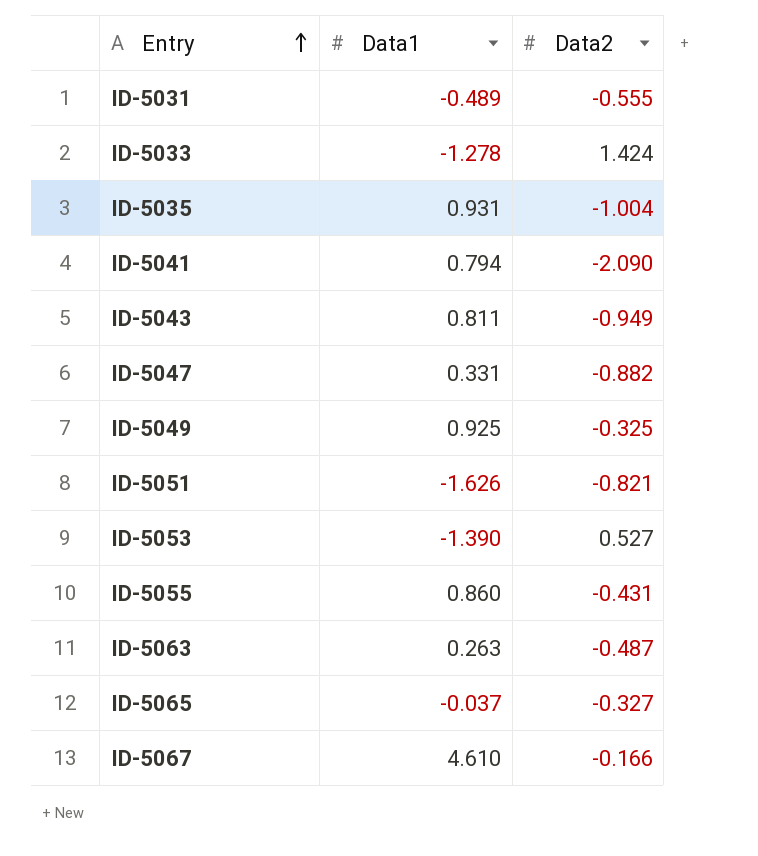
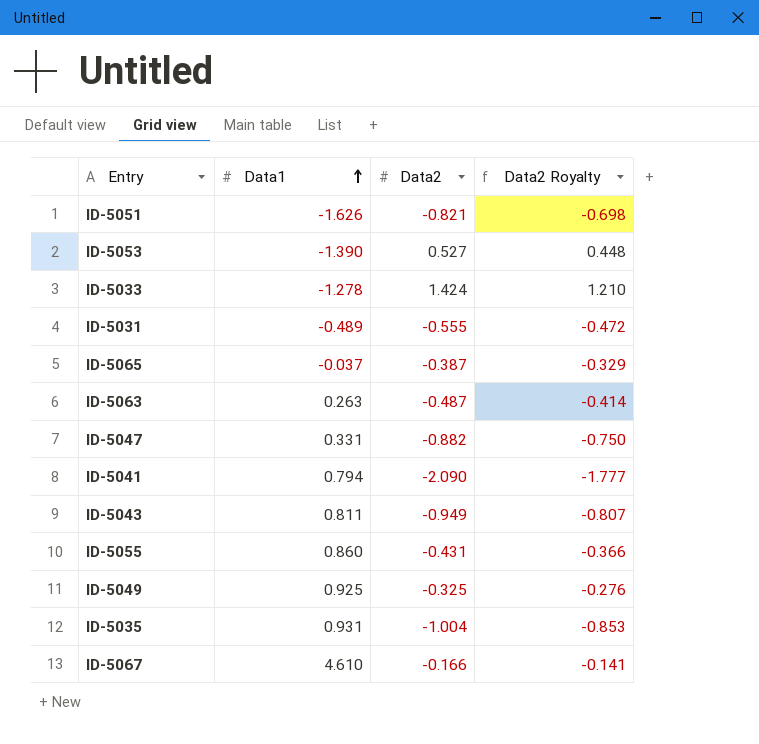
row order: Entry ascending -> Data1 ascending
column Data2 Royalty | formula: none -> [Data2] * 0.85
ID-5065 | Data2: -0.327 -> -0.387

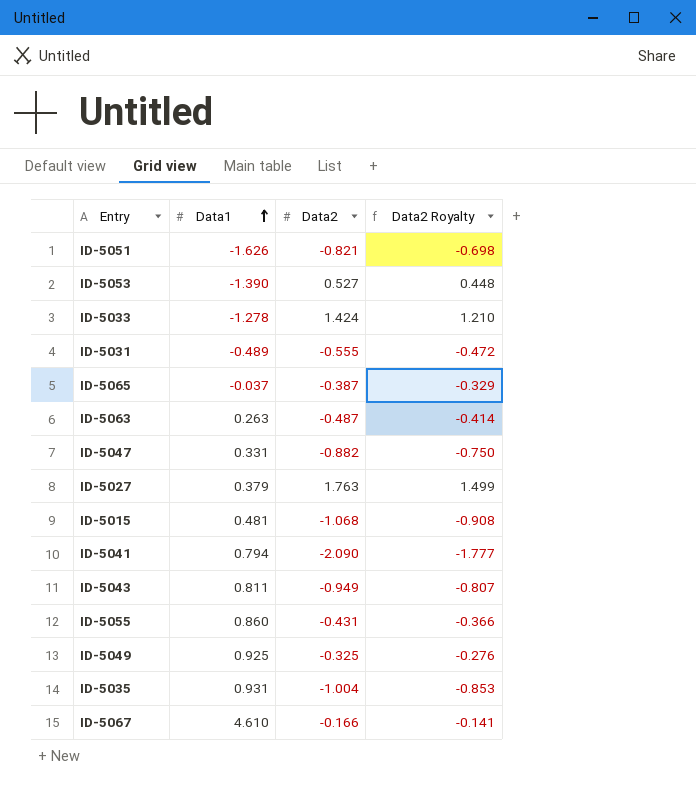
row ID-5027: none -> 0.379 | 1.763 | 1.499
row ID-5015: none -> 0.481 | -1.068 | -0.908

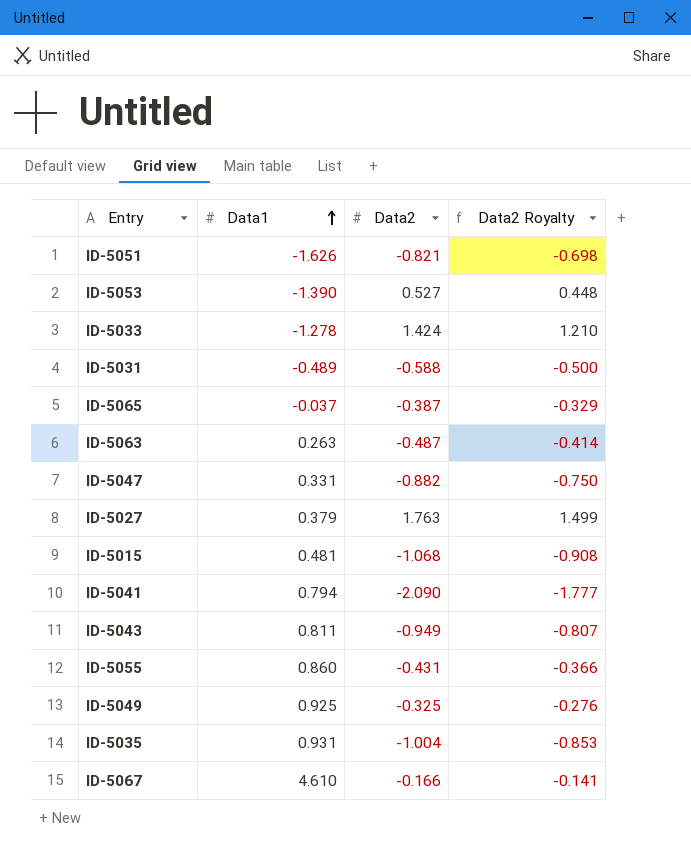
ID-5031 | Data2: -0.555 -> -0.588
ID-5031 | Data2 Royalty: -0.472 -> -0.500

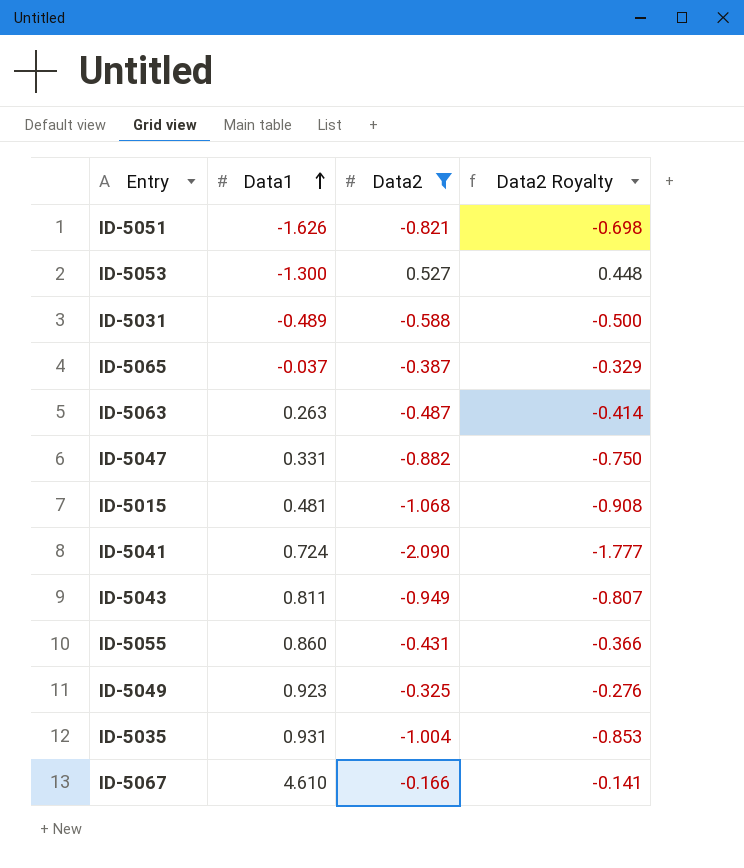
filter: none -> Data2 <= 0.527
ID-5053 | Data1: -1.390 -> -1.300
ID-5041 | Data1: 0.794 -> 0.724
ID-5049 | Data1: 0.925 -> 0.923

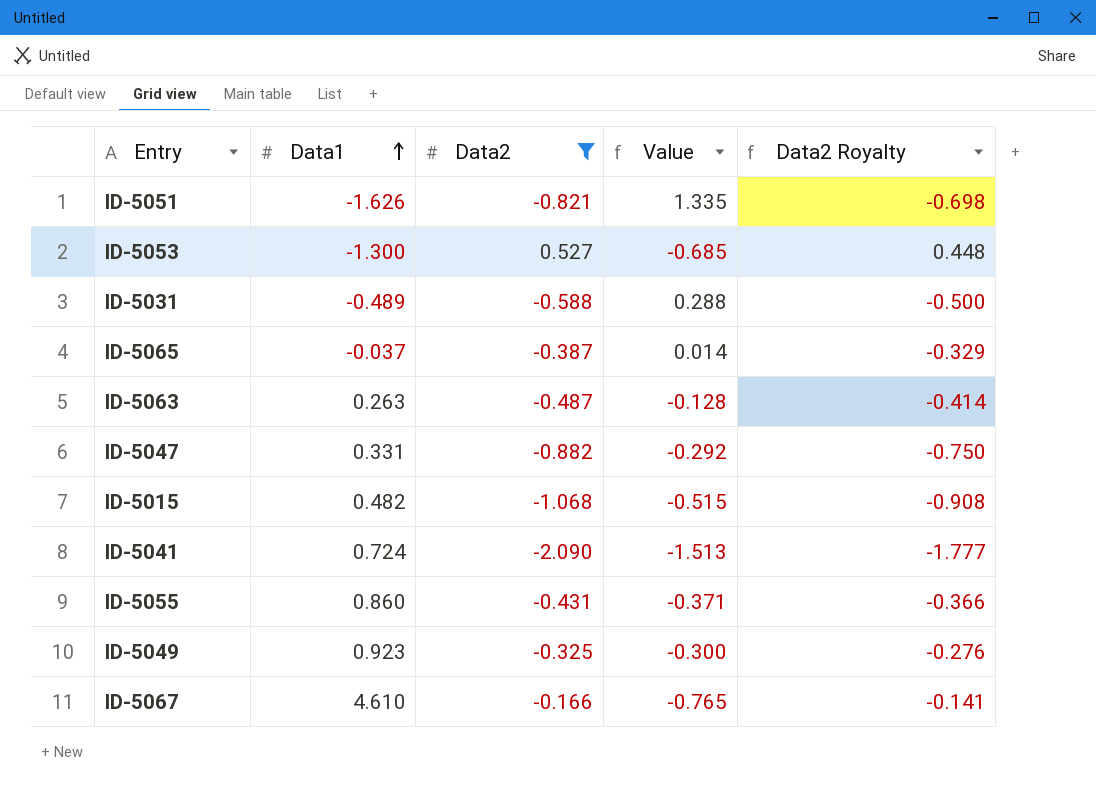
column Value | formula: none -> [Data1] * [Data2]
row ID-5043: 0.811 | -0.949 | -0.807 -> none
row ID-5035: 0.931 | -1.004 | -0.853 -> none
ID-5015 | Data1: 0.481 -> 0.482

